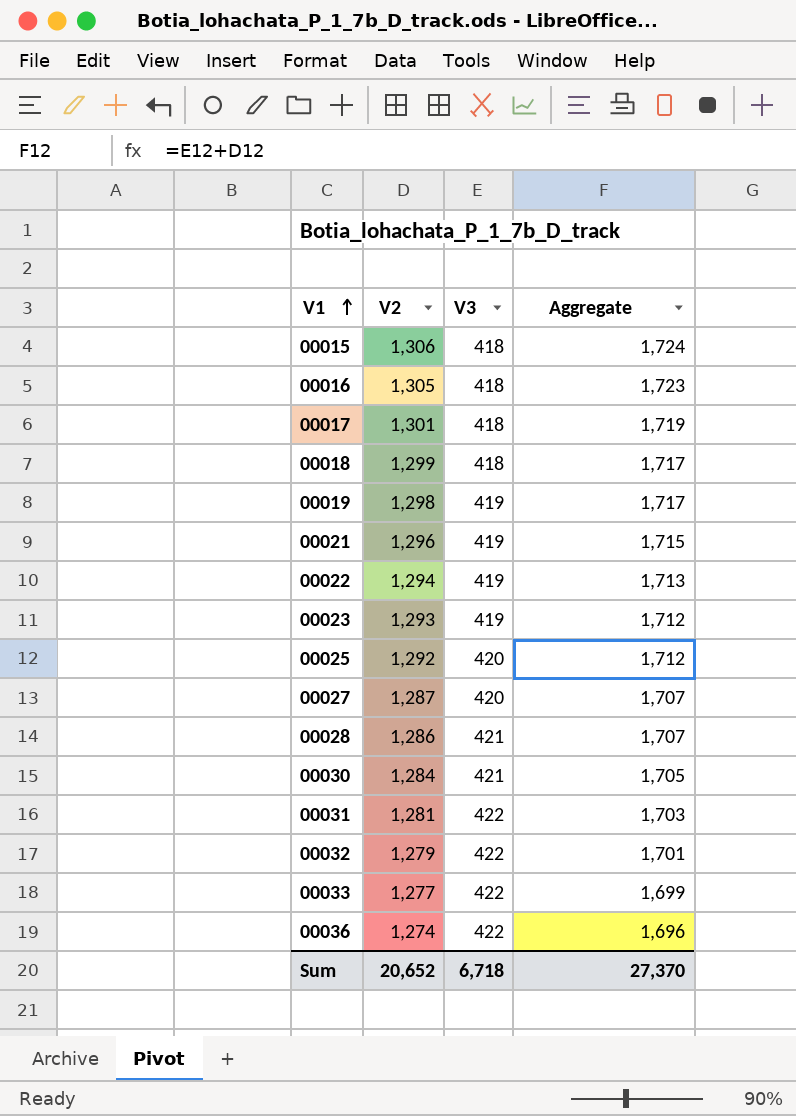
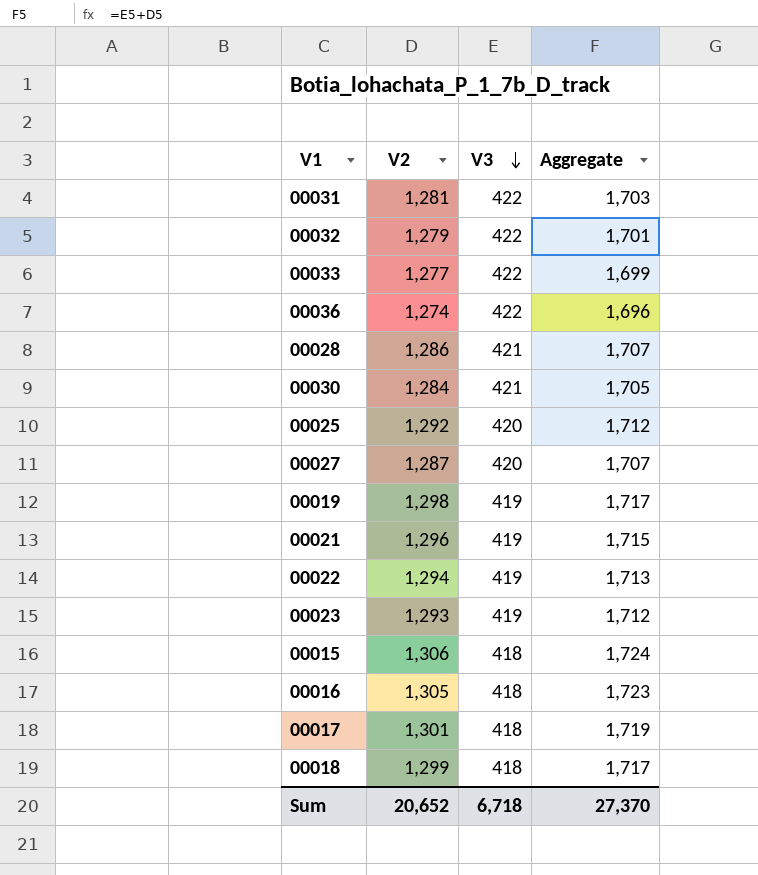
row order: V1 ascending -> V3 descending

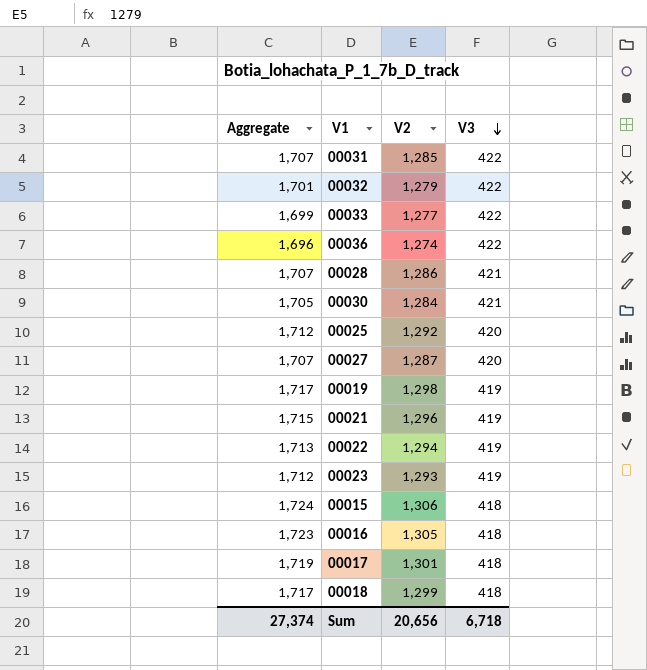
column Aggregate | position: 4 -> 1
00031 | Aggregate: 1,703 -> 1,707
00031 | V2: 1,281 -> 1,285
Sum | Aggregate: 27,370 -> 27,374
Sum | V2: 20,652 -> 20,656

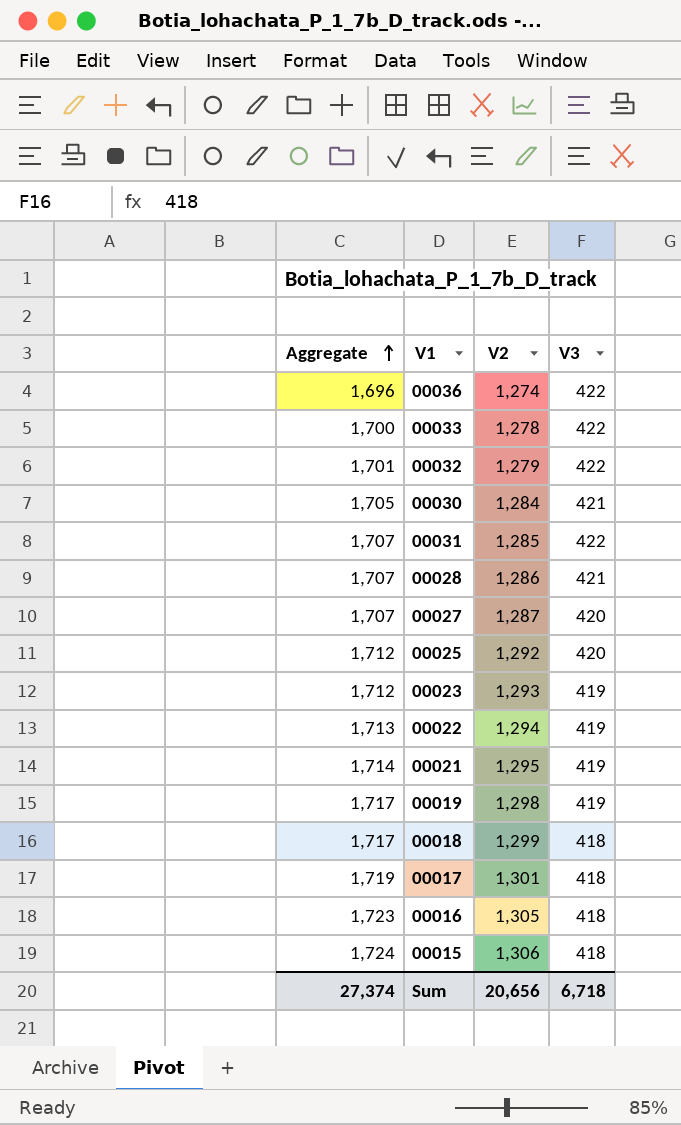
row order: V3 descending -> Aggregate ascending
00033 | Aggregate: 1,699 -> 1,700
00033 | V2: 1,277 -> 1,278
00021 | Aggregate: 1,715 -> 1,714
00021 | V2: 1,296 -> 1,295

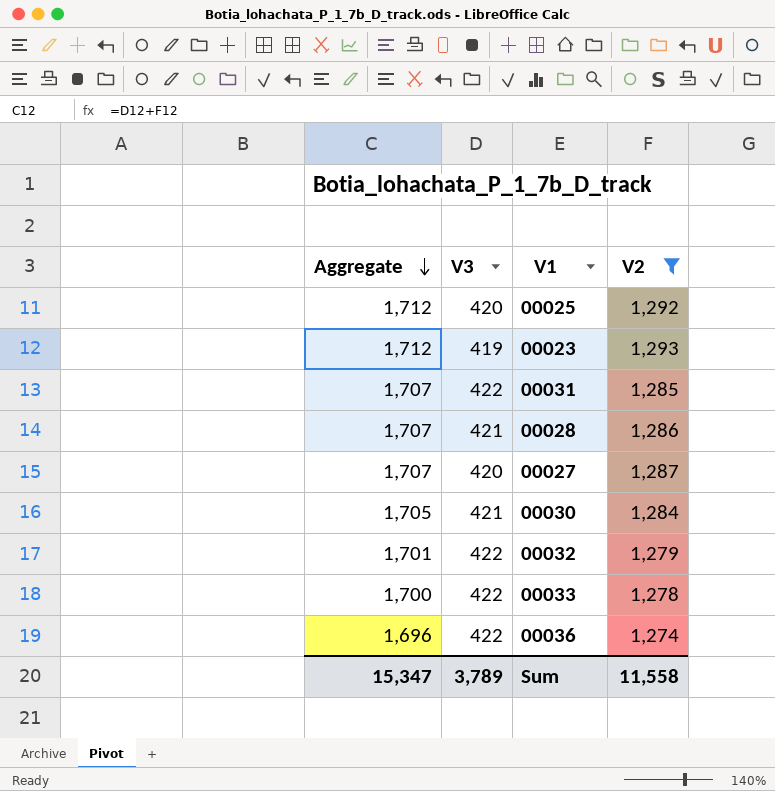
filter: none -> V2 <= 1,293
row order: Aggregate ascending -> Aggregate descending
column V3 | position: 4 -> 2
Sum | Aggregate: 27,374 -> 15,347
Sum | V3: 6,718 -> 3,789
Sum | V2: 20,656 -> 11,558

